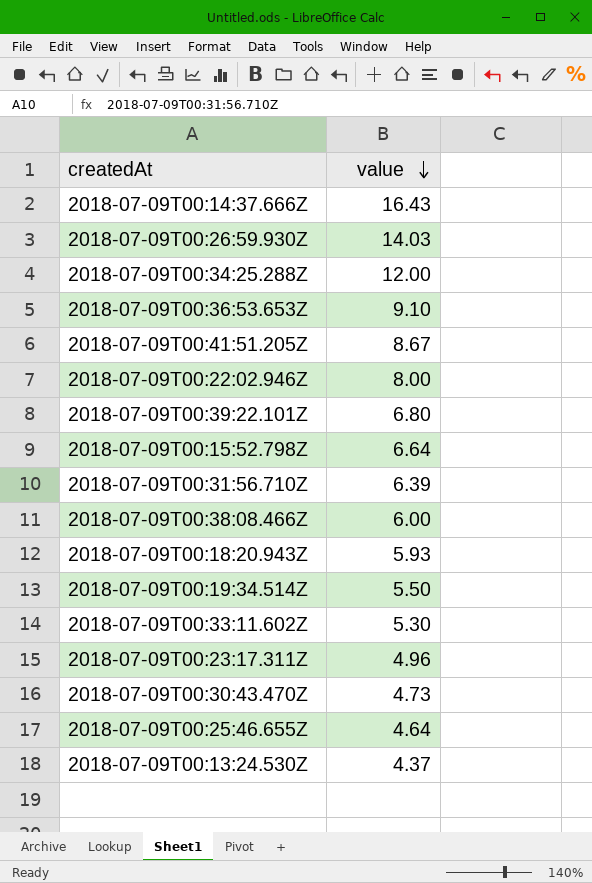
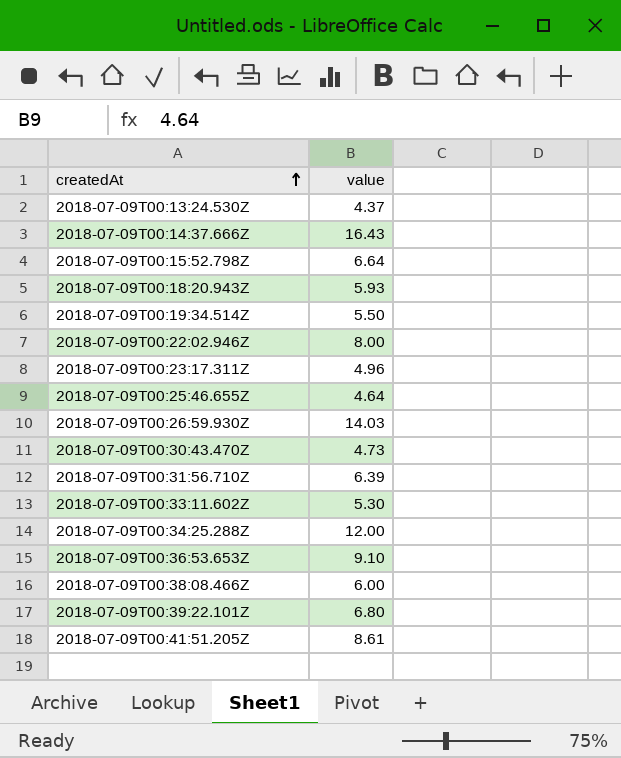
row order: value descending -> createdAt ascending
2018-07-09T00:41:51.205Z | value: 8.67 -> 8.61

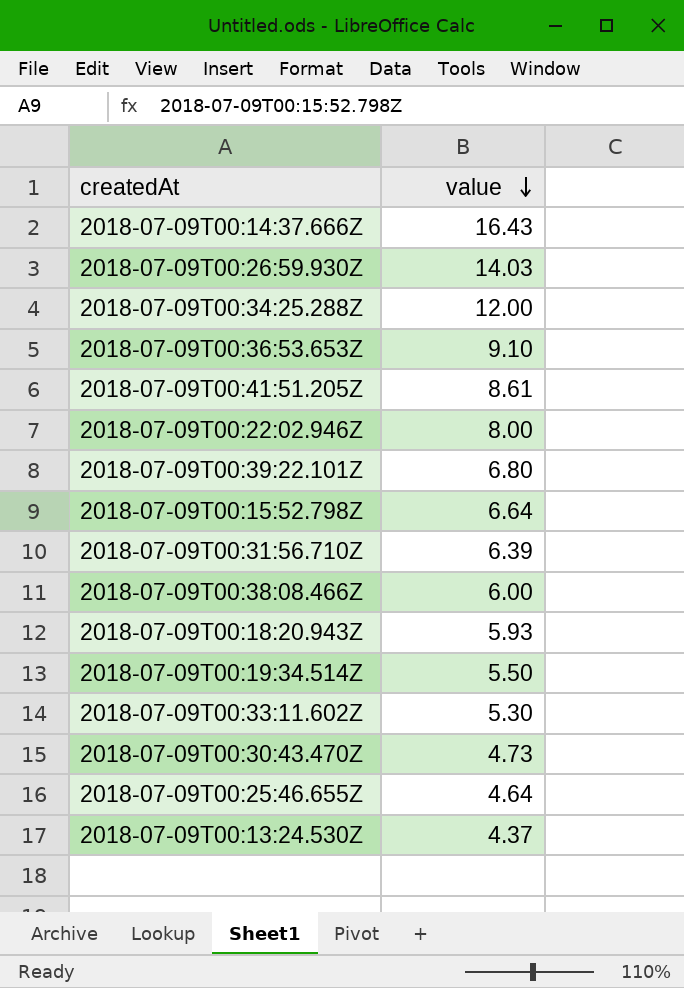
row order: createdAt ascending -> value descending
row 2018-07-09T00:23:17.311Z: 4.96 -> none

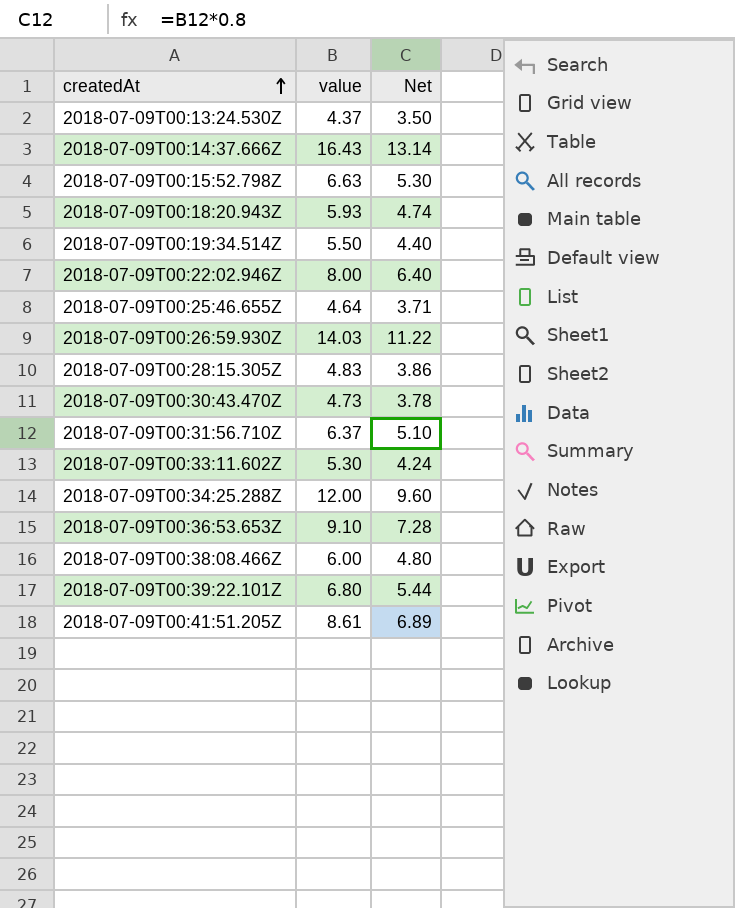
row order: value descending -> createdAt ascending
column Net | formula: none -> [value] * 0.8
2018-07-09T00:15:52.798Z | value: 6.64 -> 6.63
row 2018-07-09T00:28:15.305Z: none -> 4.83 | 3.86
2018-07-09T00:31:56.710Z | value: 6.39 -> 6.37

